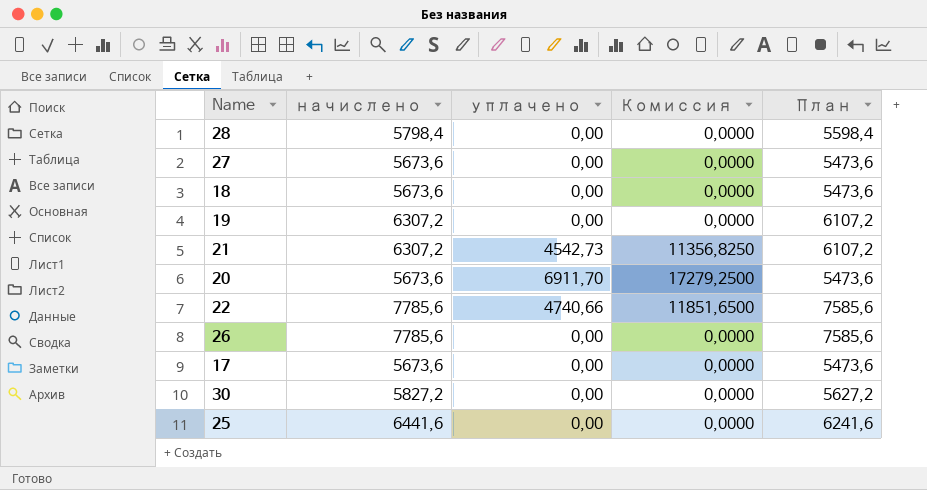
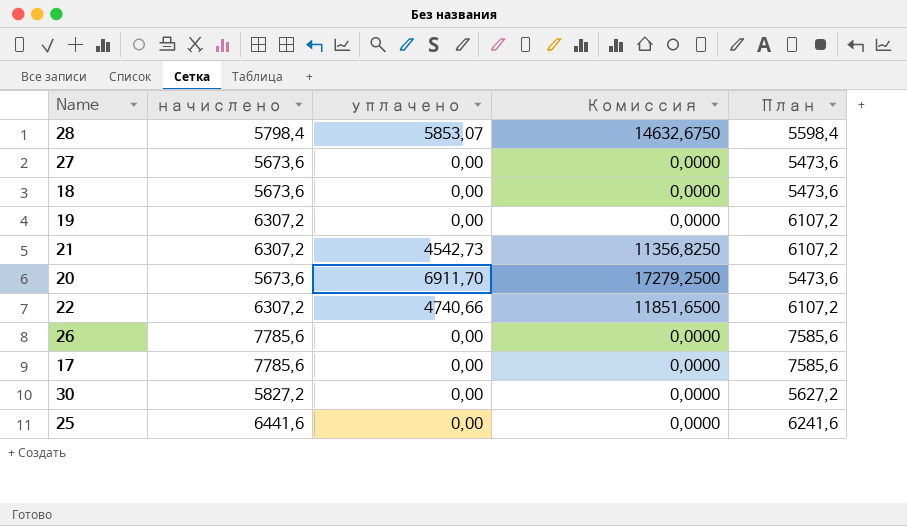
28 | уплачено: 0,00 -> 5853,07
28 | Комиссия: 0,0000 -> 14632,6750
22 | начислено: 7785,6 -> 6307,2
22 | План: 7585,6 -> 6107,2
17 | начислено: 5673,6 -> 7785,6
17 | План: 5473,6 -> 7585,6

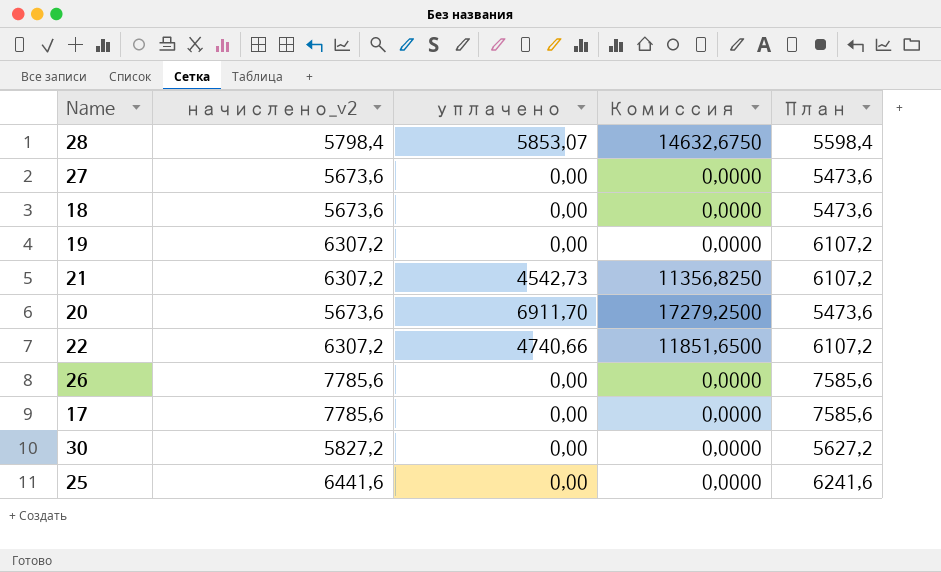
column name: начислено -> начислено_v2

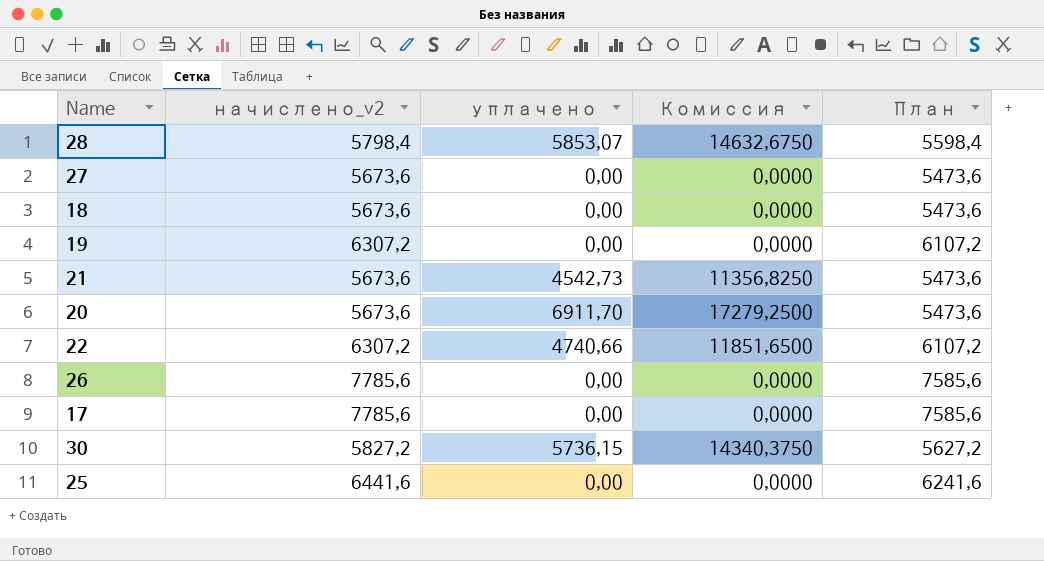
21 | начислено_v2: 6307,2 -> 5673,6
21 | План: 6107,2 -> 5473,6
30 | уплачено: 0,00 -> 5736,15
30 | Комиссия: 0,0000 -> 14340,3750

